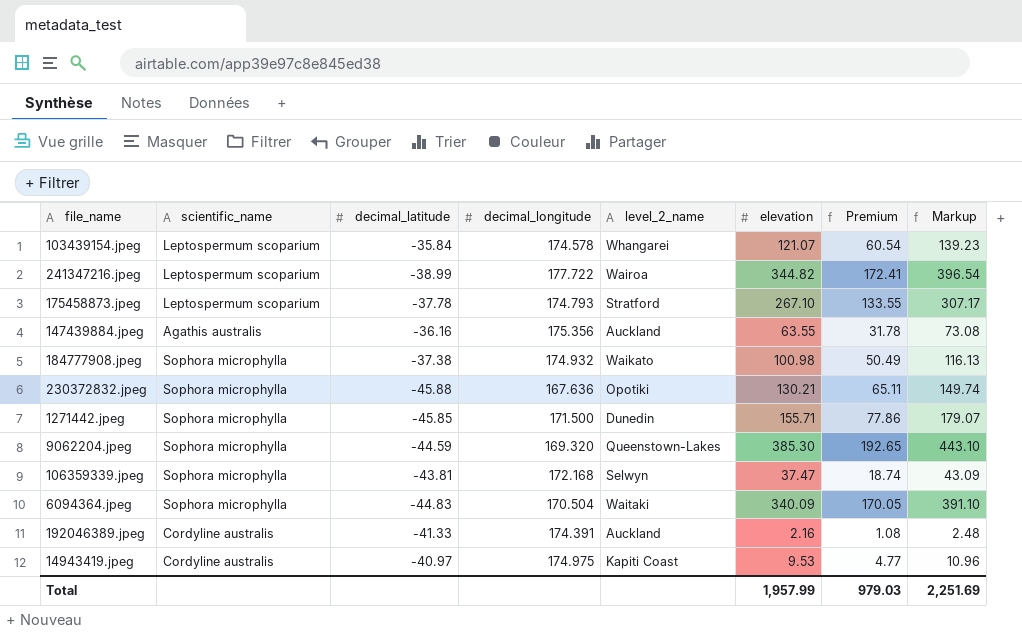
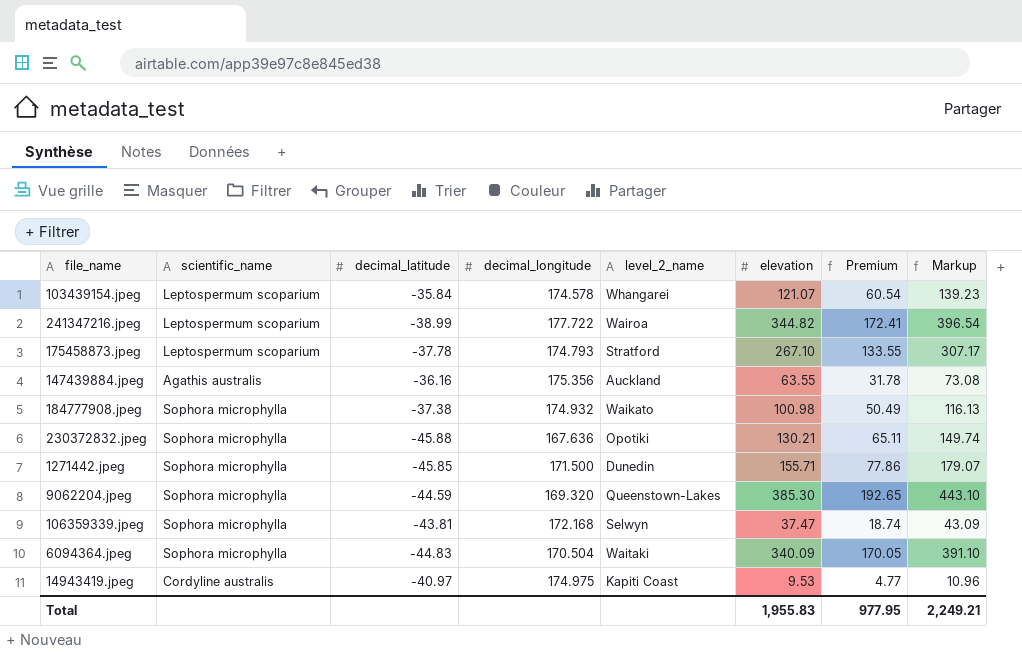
row 192046389.jpeg: Cordyline australis | -41.33 | 174.391 | Auckland | 2.16 | 1.08 | 2.48 -> none
Total | elevation: 1,957.99 -> 1,955.83
Total | Premium: 979.03 -> 977.95
Total | Markup: 2,251.69 -> 2,249.21

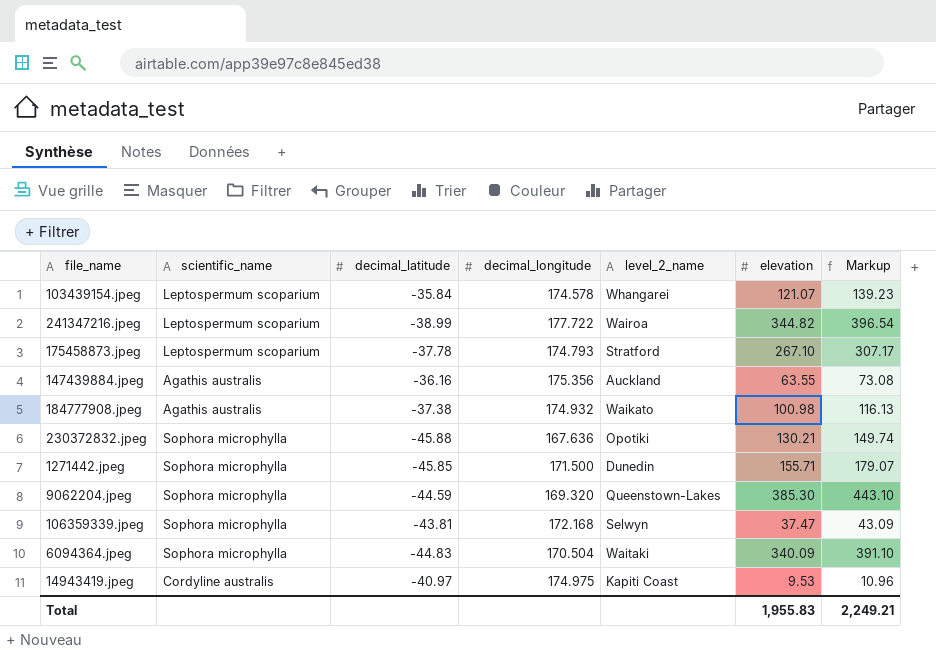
column Premium | formula: [elevation] * 0.5 -> none
184777908.jpeg | scientific_name: Sophora microphylla -> Agathis australis

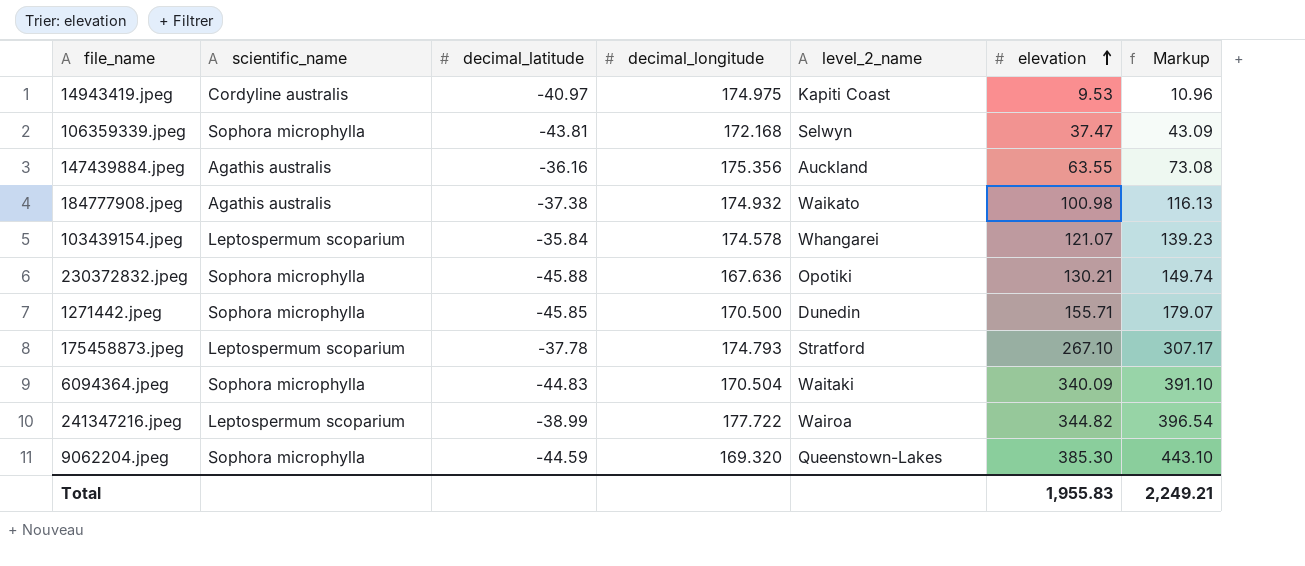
row order: none -> elevation ascending
1271442.jpeg | decimal_longitude: 171.500 -> 170.500

